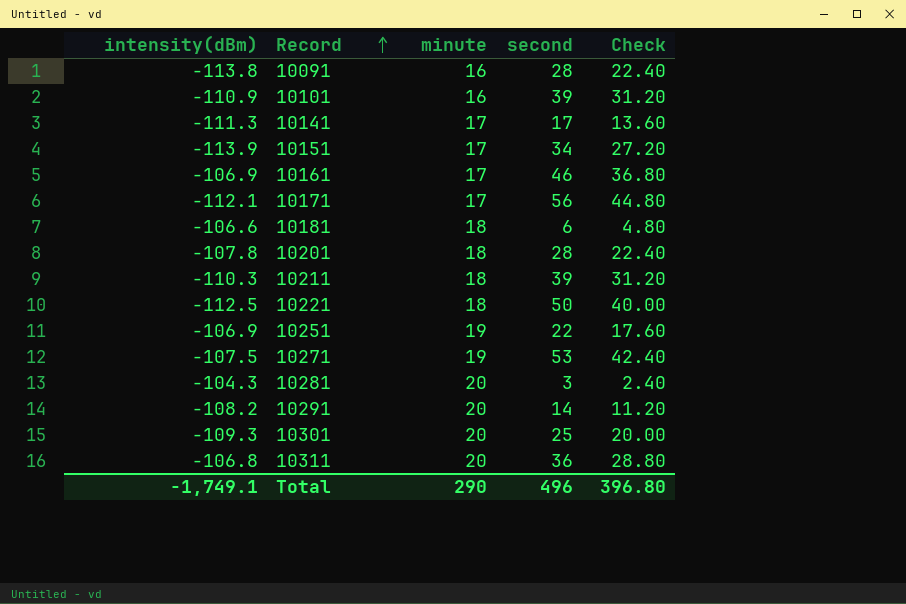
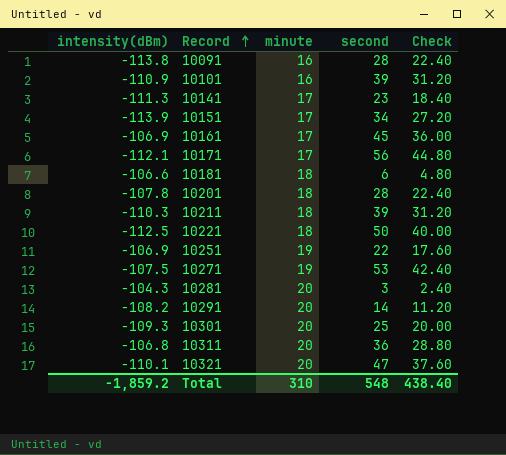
10141 | second: 17 -> 23
10141 | Check: 13.60 -> 18.40
10161 | second: 46 -> 45
10161 | Check: 36.80 -> 36.00
row 10321: none -> -110.1 | 20 | 47 | 37.60
Total | intensity(dBm): -1,749.1 -> -1,859.2
Total | minute: 290 -> 310
Total | second: 496 -> 548
Total | Check: 396.80 -> 438.40

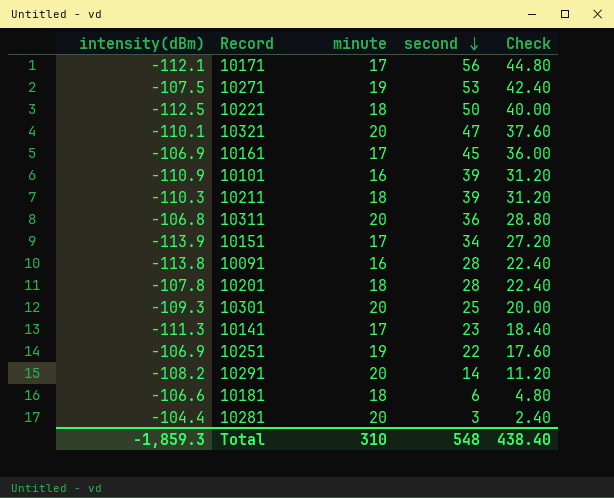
row order: Record ascending -> second descending
10281 | intensity(dBm): -104.3 -> -104.4
Total | intensity(dBm): -1,859.2 -> -1,859.3

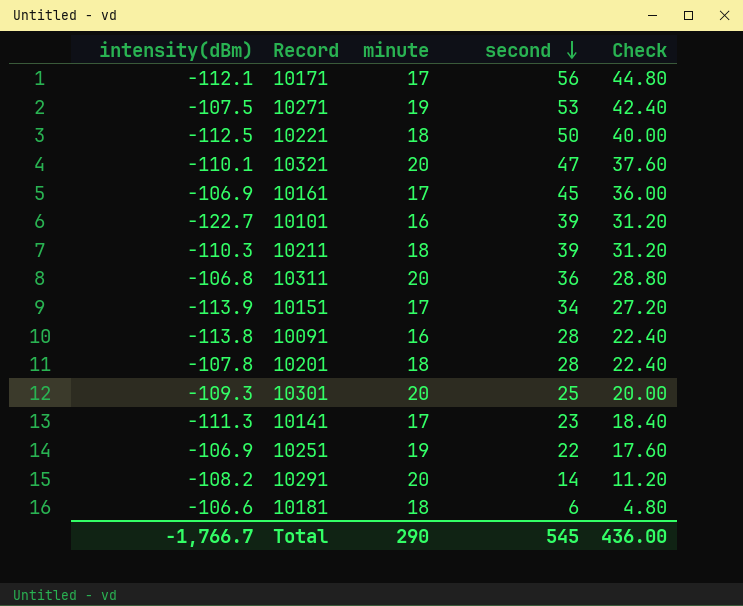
row 10281: -104.4 | 20 | 3 | 2.40 -> none
10101 | intensity(dBm): -110.9 -> -122.7
Total | intensity(dBm): -1,859.3 -> -1,766.7
Total | minute: 310 -> 290
Total | second: 548 -> 545
Total | Check: 438.40 -> 436.00

